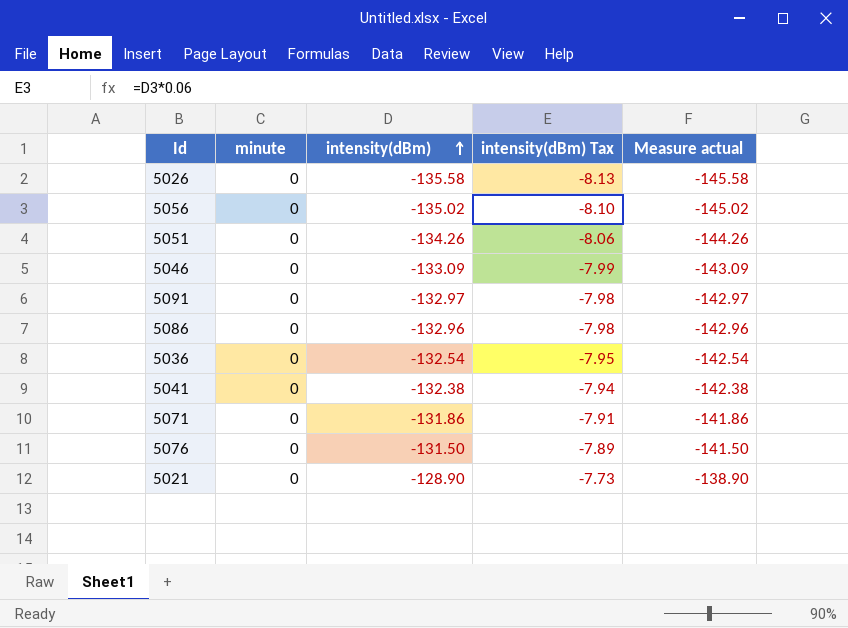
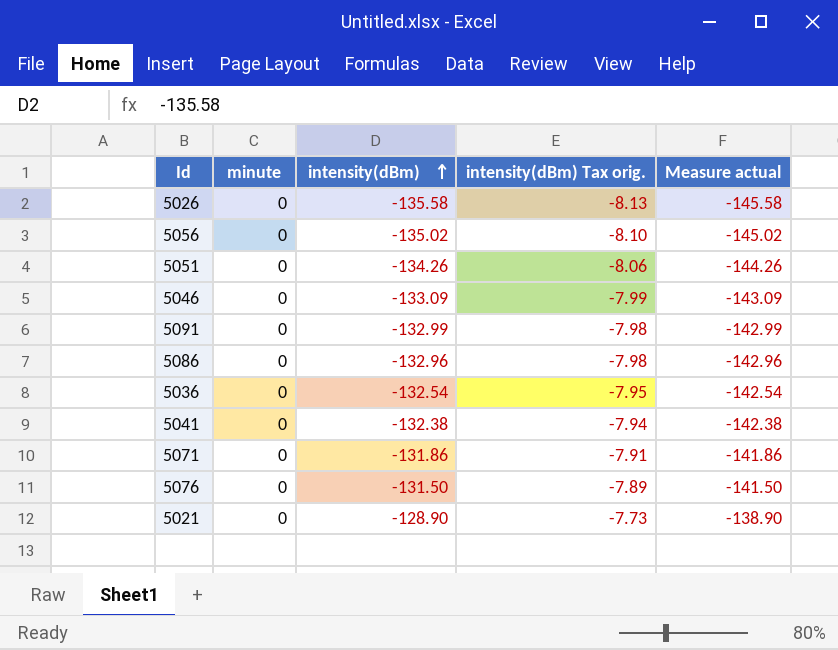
column name: intensity(dBm) Tax -> intensity(dBm) Tax orig.
5091 | intensity(dBm): -132.97 -> -132.99
5091 | Measure actual: -142.97 -> -142.99

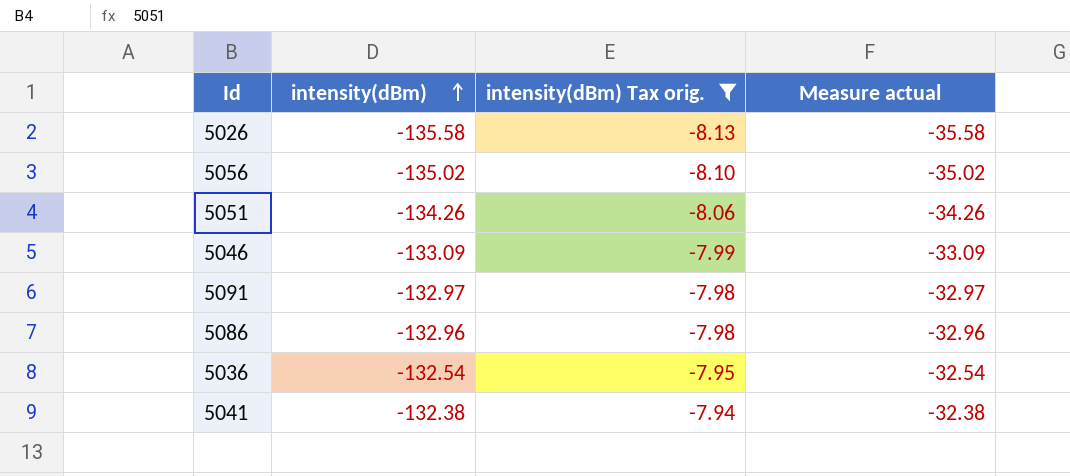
filter: none -> intensity(dBm) Tax orig. <= -7.94
column minute | position: 2 -> none
column Measure actual | formula: [intensity(dBm)] - 10 -> [intensity(dBm)] + 100
5091 | intensity(dBm): -132.99 -> -132.97

